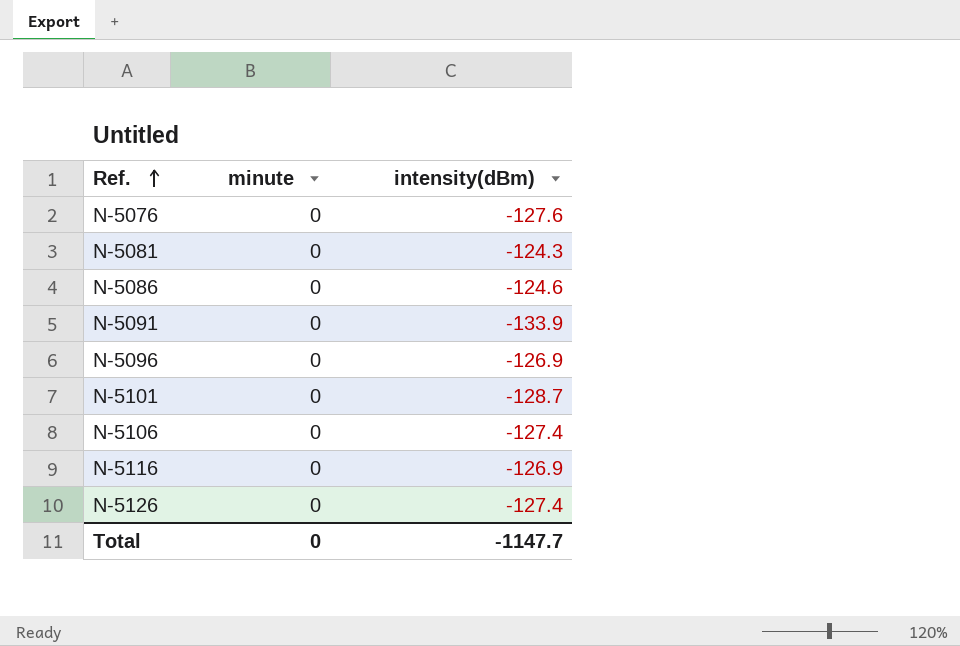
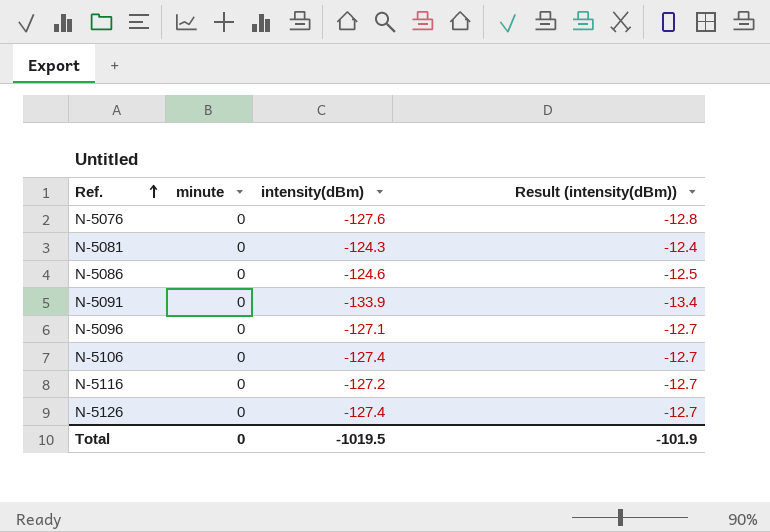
column Result (intensity(dBm)) | formula: none -> [intensity(dBm)] * 0.1
row N-5101: 0 | -128.7 -> none
N-5096 | intensity(dBm): -126.9 -> -127.1
N-5116 | intensity(dBm): -126.9 -> -127.2
Total | intensity(dBm): -1147.7 -> -1019.5

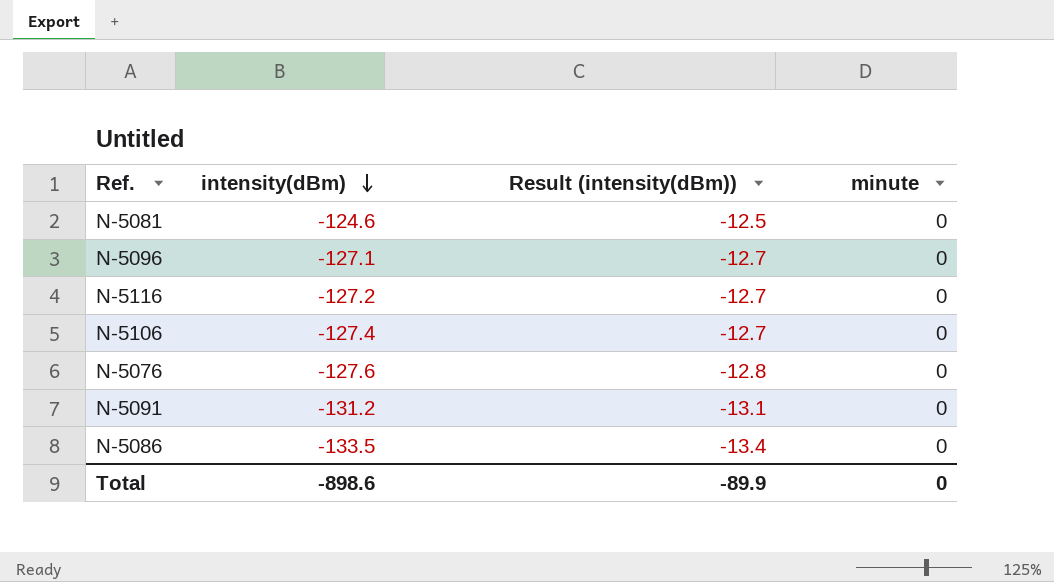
row order: Ref. ascending -> intensity(dBm) descending
column minute | position: 2 -> 4
row N-5126: 0 | -127.4 | -12.7 -> none
N-5081 | intensity(dBm): -124.3 -> -124.6
N-5081 | Result (intensity(dBm)): -12.4 -> -12.5
N-5091 | intensity(dBm): -133.9 -> -131.2
N-5091 | Result (intensity(dBm)): -13.4 -> -13.1
N-5086 | intensity(dBm): -124.6 -> -133.5
N-5086 | Result (intensity(dBm)): -12.5 -> -13.4
Total | intensity(dBm): -1019.5 -> -898.6
Total | Result (intensity(dBm)): -101.9 -> -89.9

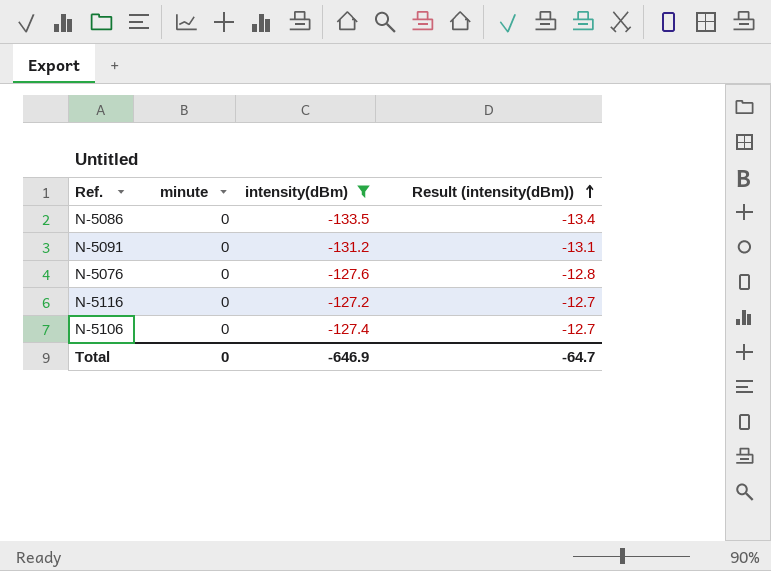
filter: none -> intensity(dBm) <= -127.2
row order: intensity(dBm) descending -> Result (intensity(dBm)) ascending
column minute | position: 4 -> 2
Total | intensity(dBm): -898.6 -> -646.9
Total | Result (intensity(dBm)): -89.9 -> -64.7

